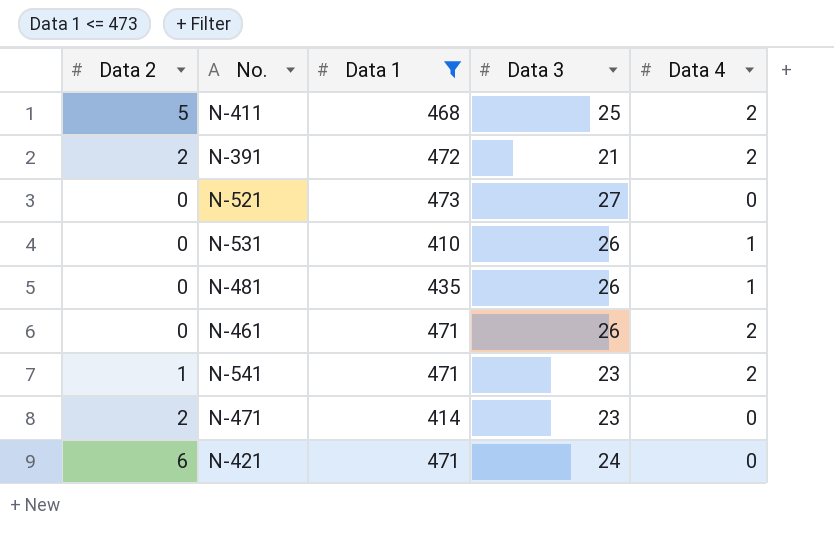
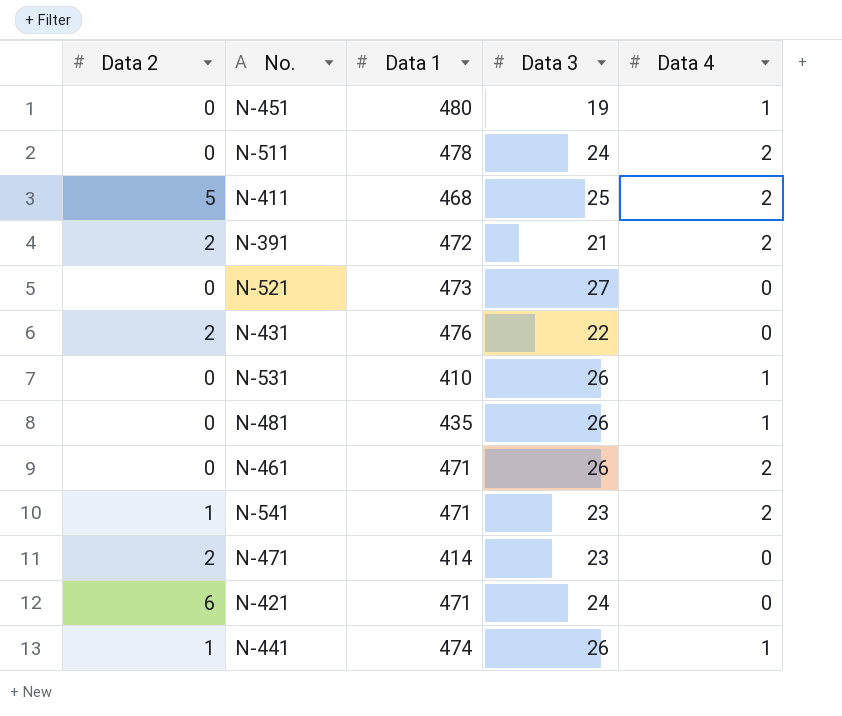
filter: Data 1 <= 473 -> none

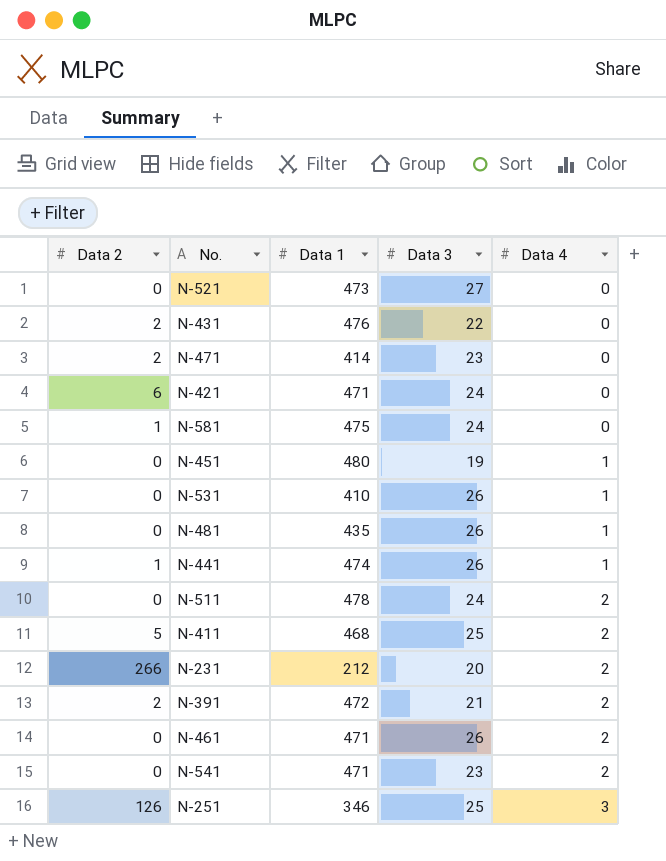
row order: none -> Data 4 ascending
row N-581: none -> 1 | 475 | 24 | 0
row N-231: none -> 266 | 212 | 20 | 2
N-541 | Data 2: 1 -> 0
row N-251: none -> 126 | 346 | 25 | 3

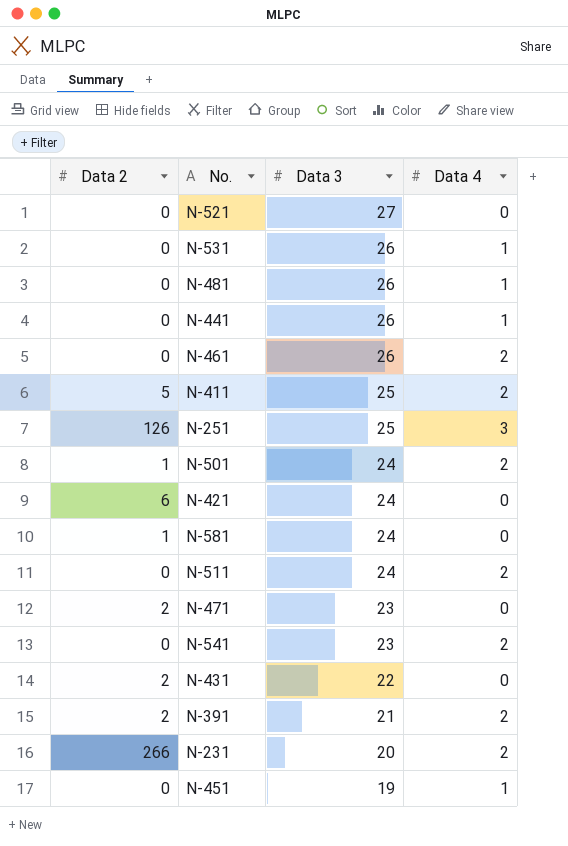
row order: Data 4 ascending -> Data 3 descending
column Data 1 | position: 3 -> none
N-441 | Data 2: 1 -> 0
row N-501: none -> 1 | 24 | 2

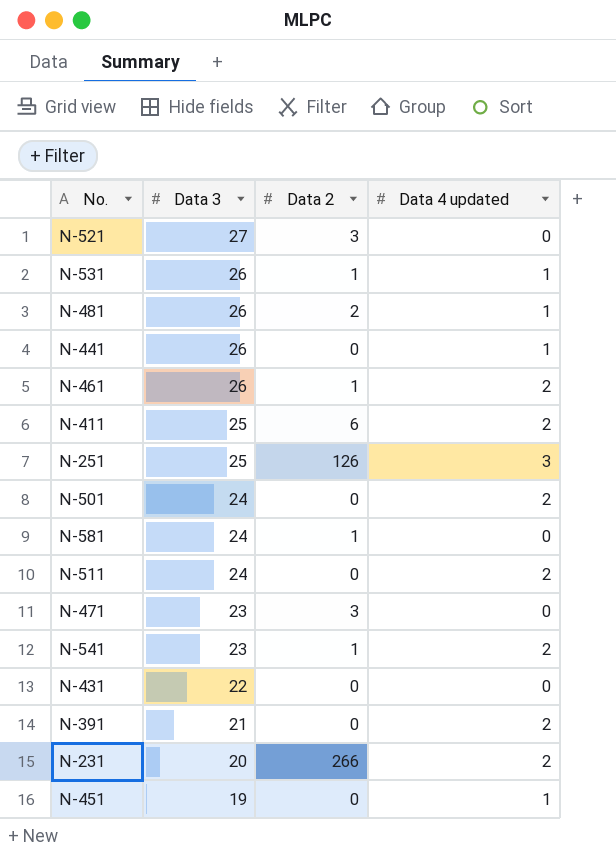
column Data 2 | position: 1 -> 3
column name: Data 4 -> Data 4 updated
row N-421: 6 | 24 | 0 -> none
N-521 | Data 2: 0 -> 3
N-531 | Data 2: 0 -> 1
N-481 | Data 2: 0 -> 2
N-461 | Data 2: 0 -> 1
N-411 | Data 2: 5 -> 6
N-501 | Data 2: 1 -> 0
N-471 | Data 2: 2 -> 3
N-541 | Data 2: 0 -> 1
N-431 | Data 2: 2 -> 0
N-391 | Data 2: 2 -> 0

